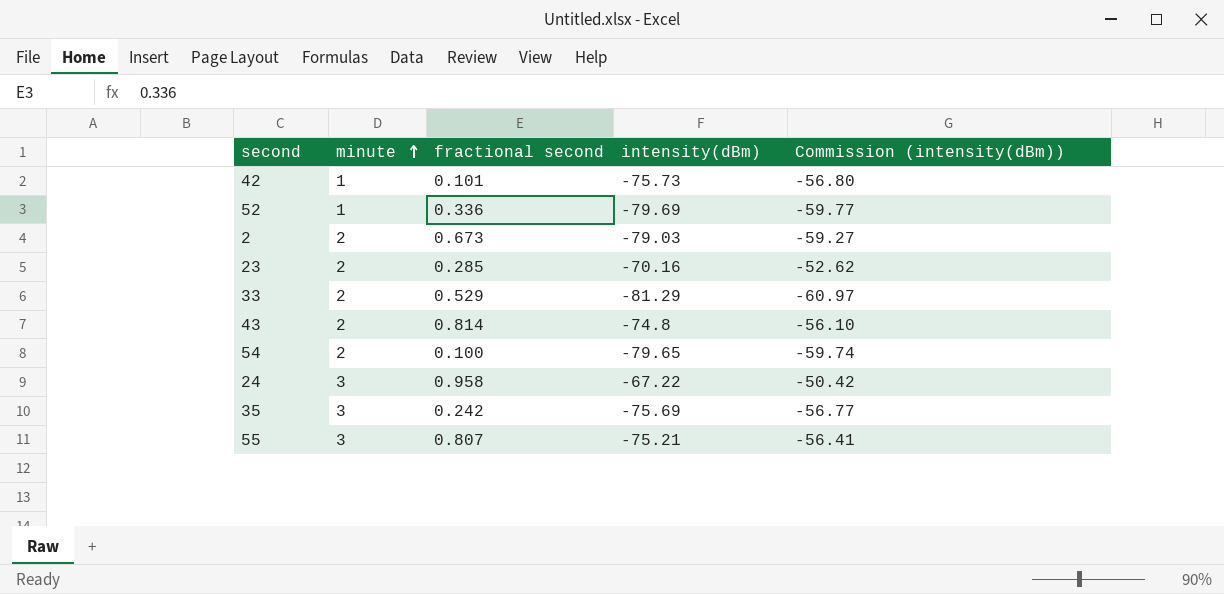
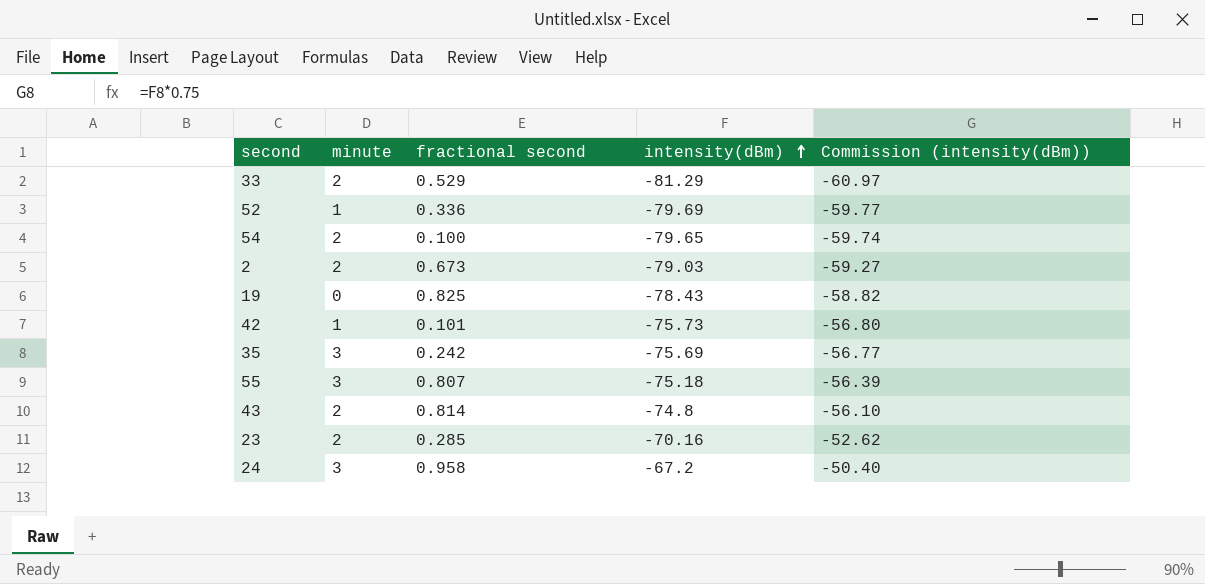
row order: minute ascending -> intensity(dBm) ascending
row 19: none -> 0 | 0.825 | -78.43 | -58.82
55 | intensity(dBm): -75.21 -> -75.18
55 | Commission (intensity(dBm)): -56.41 -> -56.39
24 | intensity(dBm): -67.22 -> -67.2
24 | Commission (intensity(dBm)): -50.42 -> -50.40

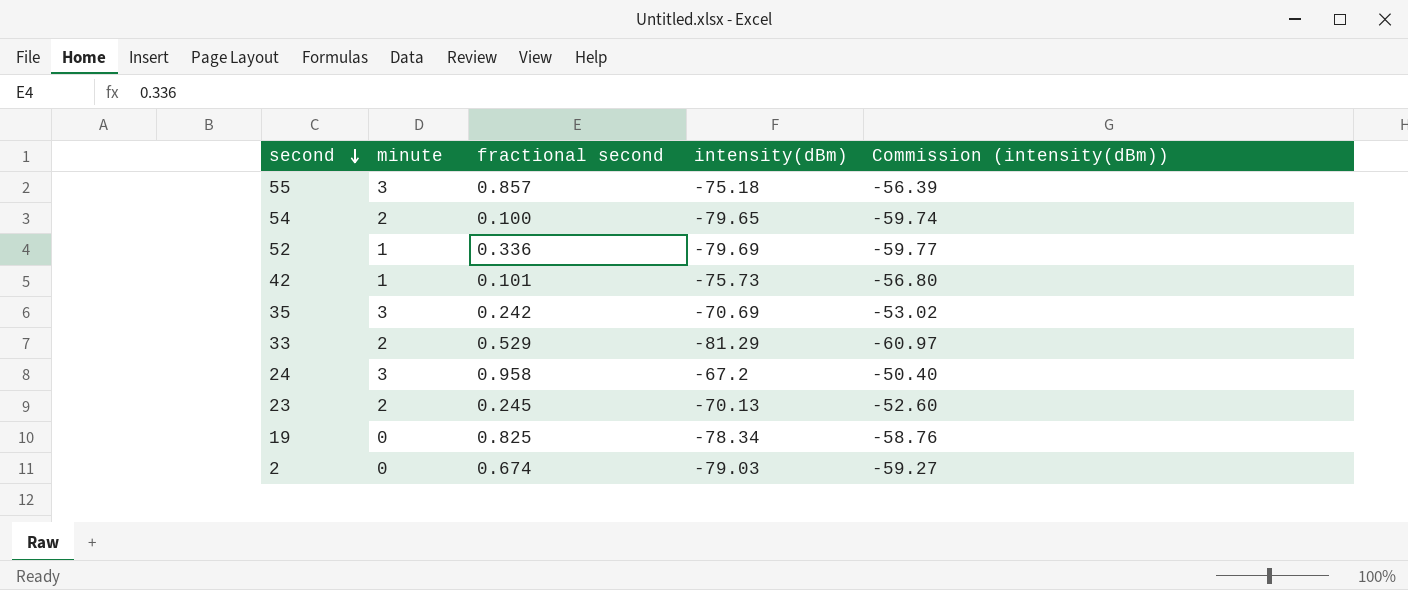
row order: intensity(dBm) ascending -> second descending
row 43: 2 | 0.814 | -74.8 | -56.10 -> none
55 | fractional second: 0.807 -> 0.857
35 | intensity(dBm): -75.69 -> -70.69
35 | Commission (intensity(dBm)): -56.77 -> -53.02
23 | fractional second: 0.285 -> 0.245
23 | intensity(dBm): -70.16 -> -70.13
23 | Commission (intensity(dBm)): -52.62 -> -52.60
19 | intensity(dBm): -78.43 -> -78.34
19 | Commission (intensity(dBm)): -58.82 -> -58.76
2 | minute: 2 -> 0
2 | fractional second: 0.673 -> 0.674

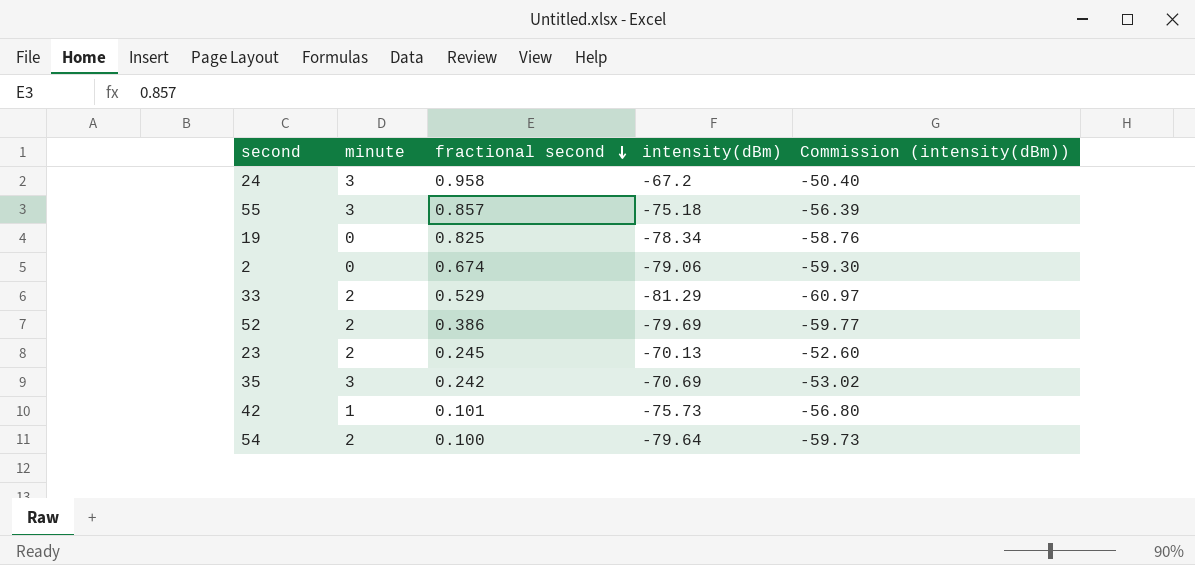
row order: second descending -> fractional second descending
2 | intensity(dBm): -79.03 -> -79.06
2 | Commission (intensity(dBm)): -59.27 -> -59.30
52 | minute: 1 -> 2
52 | fractional second: 0.336 -> 0.386
54 | intensity(dBm): -79.65 -> -79.64
54 | Commission (intensity(dBm)): -59.74 -> -59.73

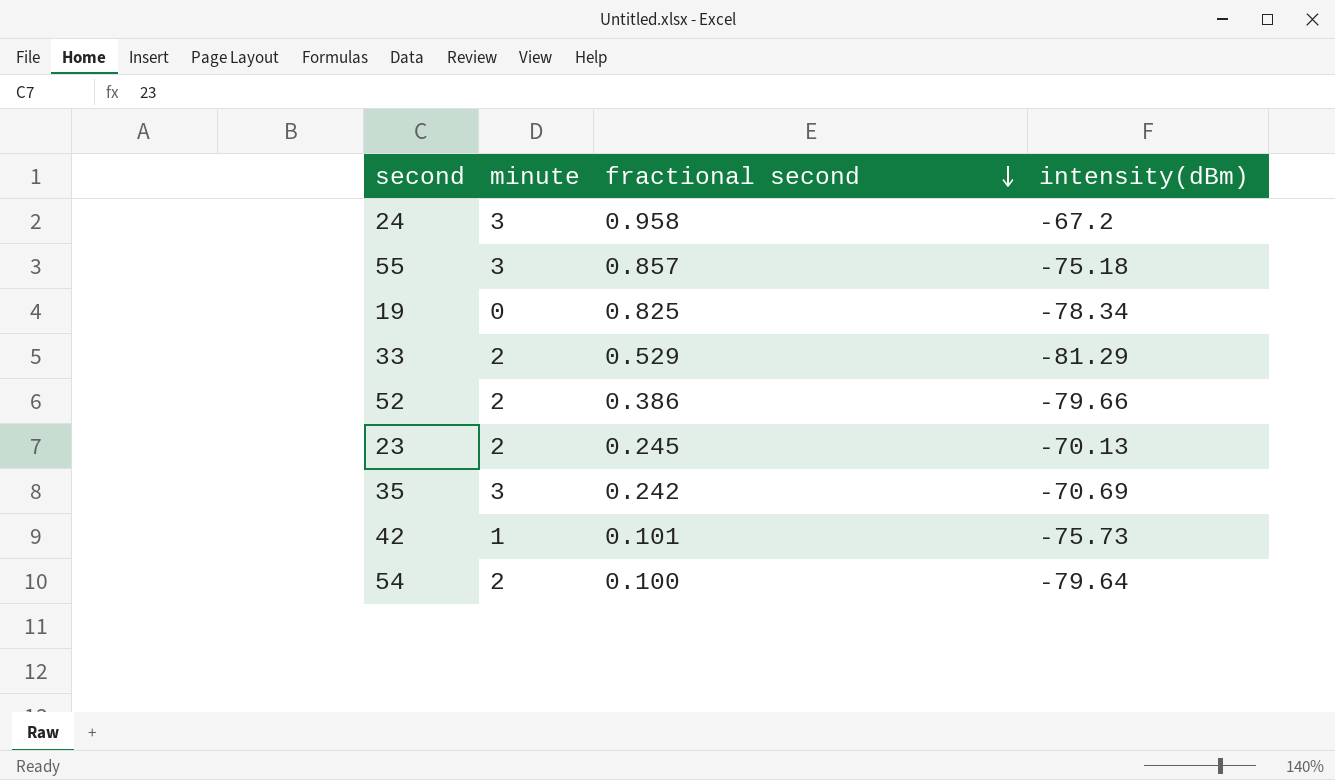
column Commission (intensity(dBm)) | formula: [intensity(dBm)] * 0.75 -> none
row 2: 0 | 0.674 | -79.06 | -59.30 -> none
52 | intensity(dBm): -79.69 -> -79.66

